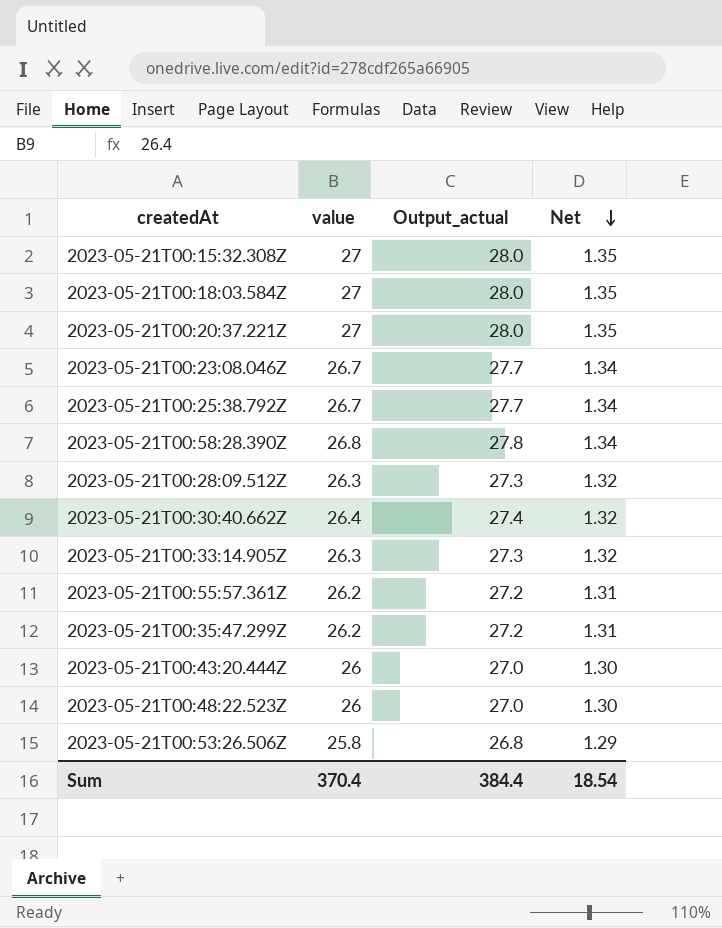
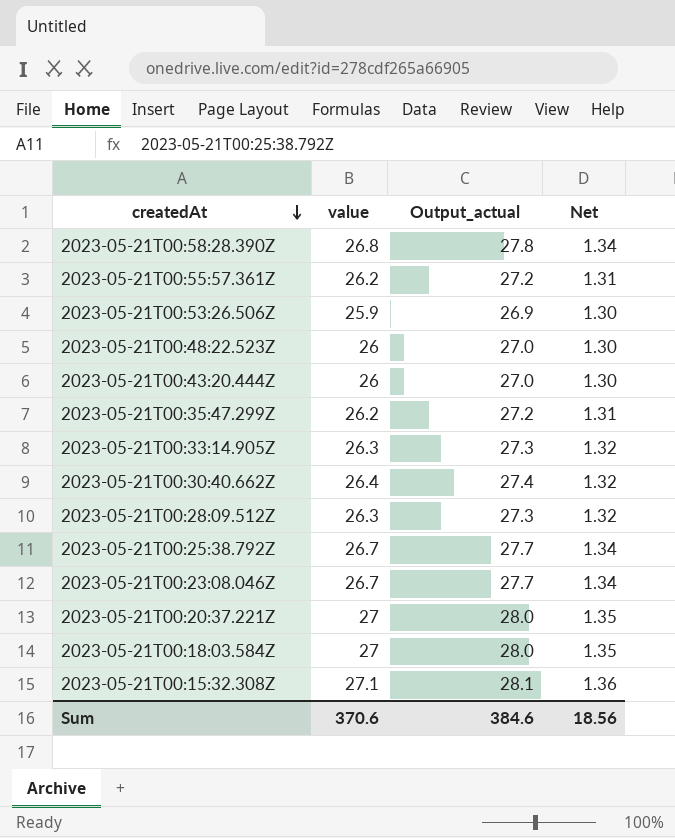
row order: Net descending -> createdAt descending
2023-05-21T00:53:26.506Z | value: 25.8 -> 25.9
2023-05-21T00:53:26.506Z | Output_actual: 26.8 -> 26.9
2023-05-21T00:53:26.506Z | Net: 1.29 -> 1.30
2023-05-21T00:15:32.308Z | value: 27 -> 27.1
2023-05-21T00:15:32.308Z | Output_actual: 28.0 -> 28.1
2023-05-21T00:15:32.308Z | Net: 1.35 -> 1.36
Sum | value: 370.4 -> 370.6
Sum | Output_actual: 384.4 -> 384.6
Sum | Net: 18.54 -> 18.56

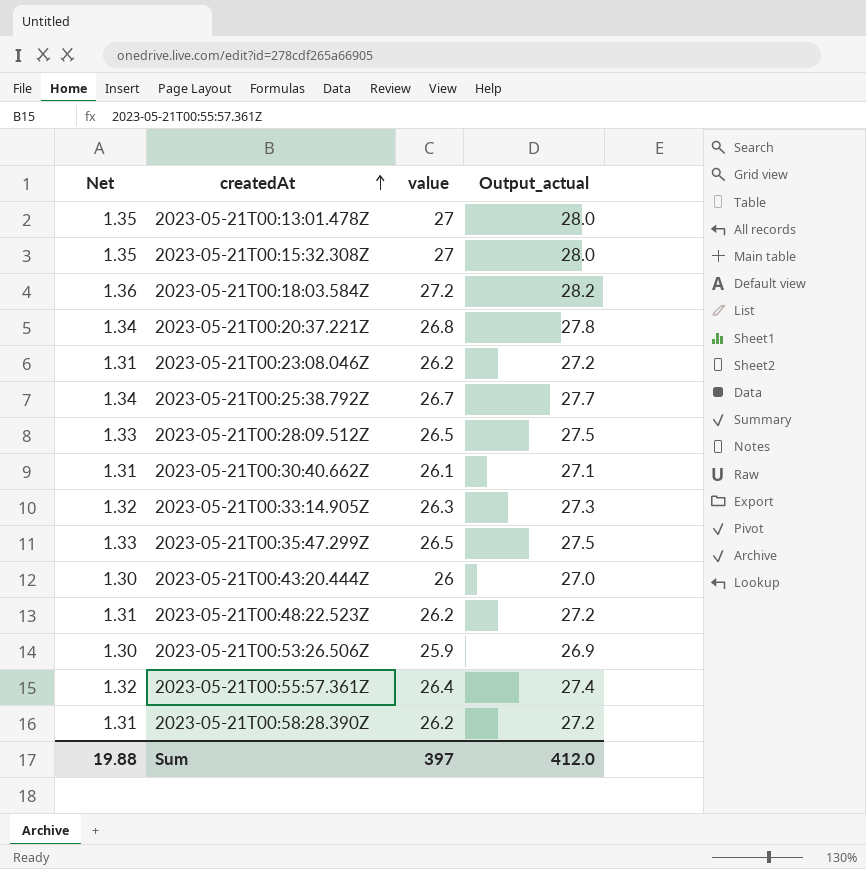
row order: createdAt descending -> createdAt ascending
column Net | position: 4 -> 1
row 2023-05-21T00:13:01.478Z: none -> 1.35 | 27 | 28.0
2023-05-21T00:15:32.308Z | Net: 1.36 -> 1.35
2023-05-21T00:15:32.308Z | value: 27.1 -> 27
2023-05-21T00:15:32.308Z | Output_actual: 28.1 -> 28.0
2023-05-21T00:18:03.584Z | Net: 1.35 -> 1.36
2023-05-21T00:18:03.584Z | value: 27 -> 27.2
2023-05-21T00:18:03.584Z | Output_actual: 28.0 -> 28.2
2023-05-21T00:20:37.221Z | Net: 1.35 -> 1.34
2023-05-21T00:20:37.221Z | value: 27 -> 26.8
2023-05-21T00:20:37.221Z | Output_actual: 28.0 -> 27.8
2023-05-21T00:23:08.046Z | Net: 1.34 -> 1.31
2023-05-21T00:23:08.046Z | value: 26.7 -> 26.2
2023-05-21T00:23:08.046Z | Output_actual: 27.7 -> 27.2
2023-05-21T00:28:09.512Z | Net: 1.32 -> 1.33
2023-05-21T00:28:09.512Z | value: 26.3 -> 26.5
2023-05-21T00:28:09.512Z | Output_actual: 27.3 -> 27.5
2023-05-21T00:30:40.662Z | Net: 1.32 -> 1.31
2023-05-21T00:30:40.662Z | value: 26.4 -> 26.1
2023-05-21T00:30:40.662Z | Output_actual: 27.4 -> 27.1
2023-05-21T00:35:47.299Z | Net: 1.31 -> 1.33
2023-05-21T00:35:47.299Z | value: 26.2 -> 26.5
2023-05-21T00:35:47.299Z | Output_actual: 27.2 -> 27.5
2023-05-21T00:48:22.523Z | Net: 1.30 -> 1.31
2023-05-21T00:48:22.523Z | value: 26 -> 26.2
2023-05-21T00:48:22.523Z | Output_actual: 27.0 -> 27.2
2023-05-21T00:55:57.361Z | Net: 1.31 -> 1.32
2023-05-21T00:55:57.361Z | value: 26.2 -> 26.4
2023-05-21T00:55:57.361Z | Output_actual: 27.2 -> 27.4
2023-05-21T00:58:28.390Z | Net: 1.34 -> 1.31
2023-05-21T00:58:28.390Z | value: 26.8 -> 26.2
2023-05-21T00:58:28.390Z | Output_actual: 27.8 -> 27.2
Sum | Net: 18.56 -> 19.88
Sum | value: 370.6 -> 397
Sum | Output_actual: 384.6 -> 412.0

